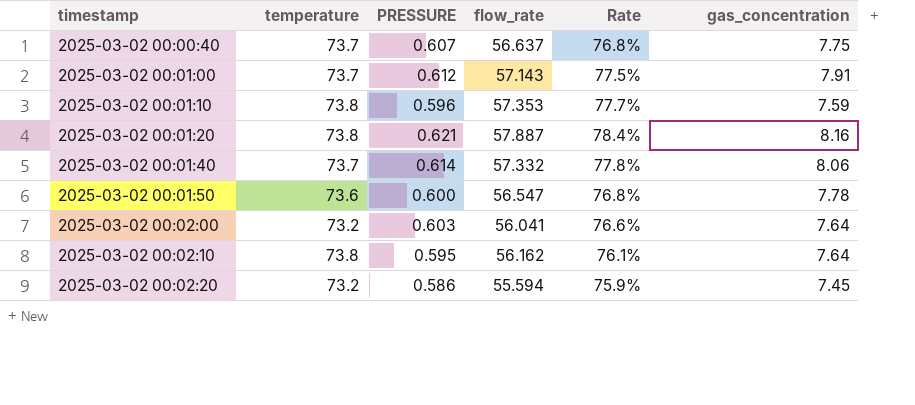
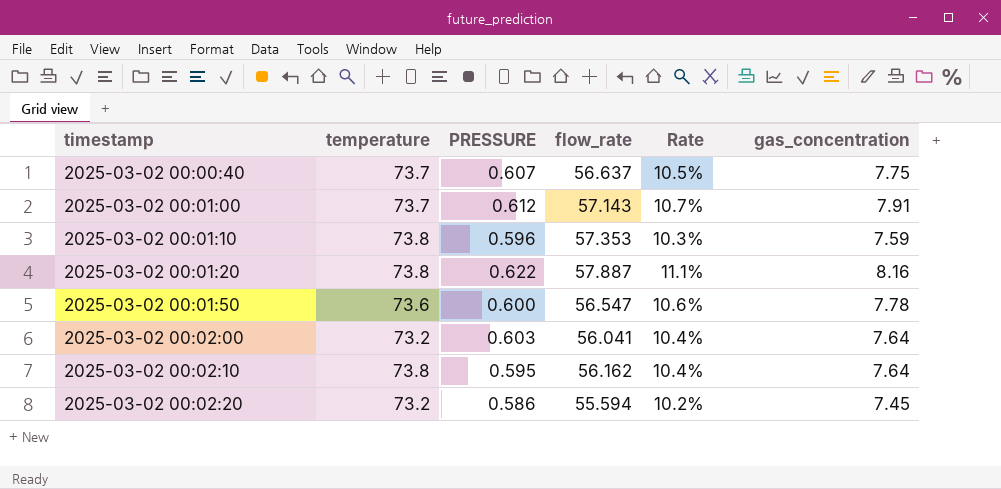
column Rate | formula: [flow_rate] / [temperature] -> [gas_concentration] / [temperature]
row 2025-03-02 00:01:40: 73.7 | 0.614 | 57.332 | 77.8% | 8.06 -> none
2025-03-02 00:01:20 | PRESSURE: 0.621 -> 0.622

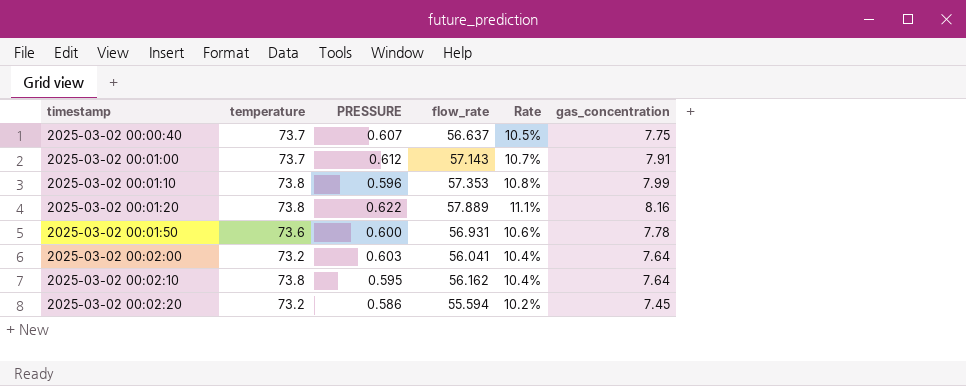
2025-03-02 00:01:10 | Rate: 10.3% -> 10.8%
2025-03-02 00:01:10 | gas_concentration: 7.59 -> 7.99
2025-03-02 00:01:20 | flow_rate: 57.887 -> 57.889
2025-03-02 00:01:50 | flow_rate: 56.547 -> 56.931

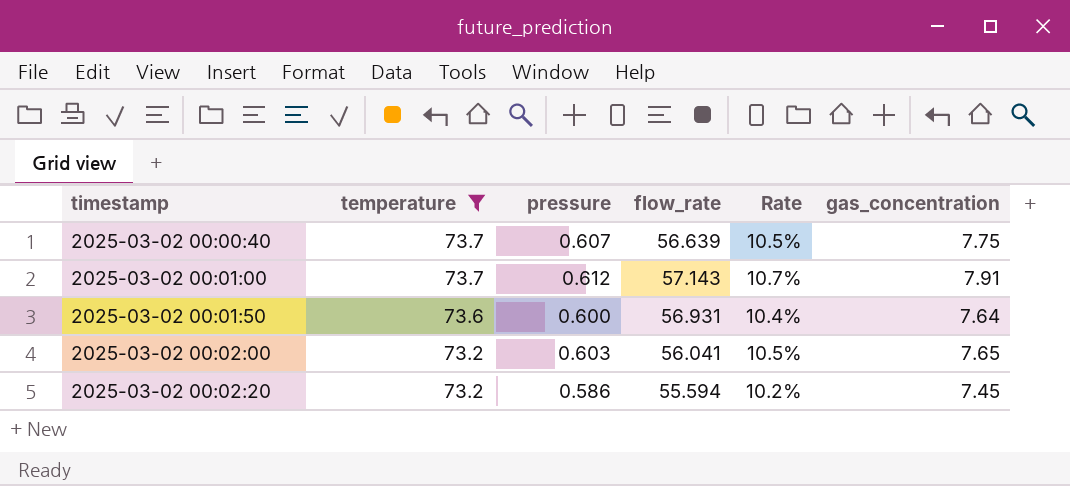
filter: none -> temperature != 73.8
column name: PRESSURE -> pressure
2025-03-02 00:00:40 | flow_rate: 56.637 -> 56.639
2025-03-02 00:01:50 | Rate: 10.6% -> 10.4%
2025-03-02 00:01:50 | gas_concentration: 7.78 -> 7.64
2025-03-02 00:02:00 | Rate: 10.4% -> 10.5%
2025-03-02 00:02:00 | gas_concentration: 7.64 -> 7.65

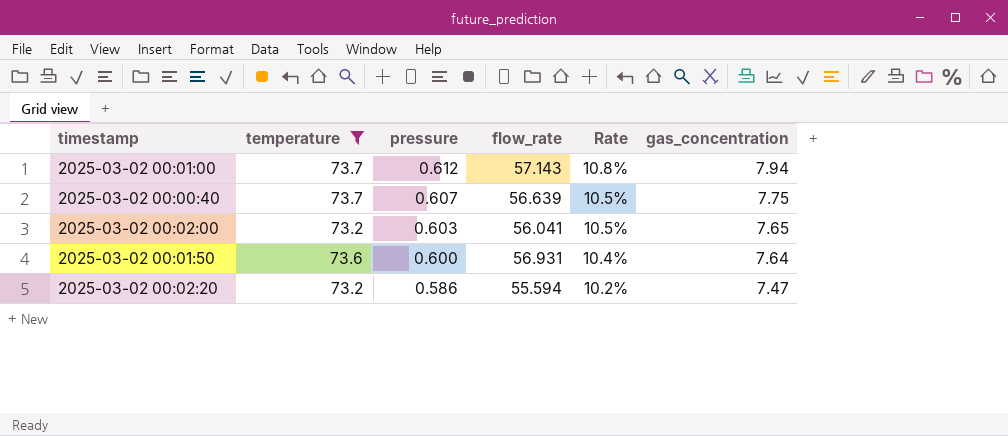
row order: timestamp ascending -> pressure descending
2025-03-02 00:01:00 | Rate: 10.7% -> 10.8%
2025-03-02 00:01:00 | gas_concentration: 7.91 -> 7.94
2025-03-02 00:02:20 | gas_concentration: 7.45 -> 7.47

